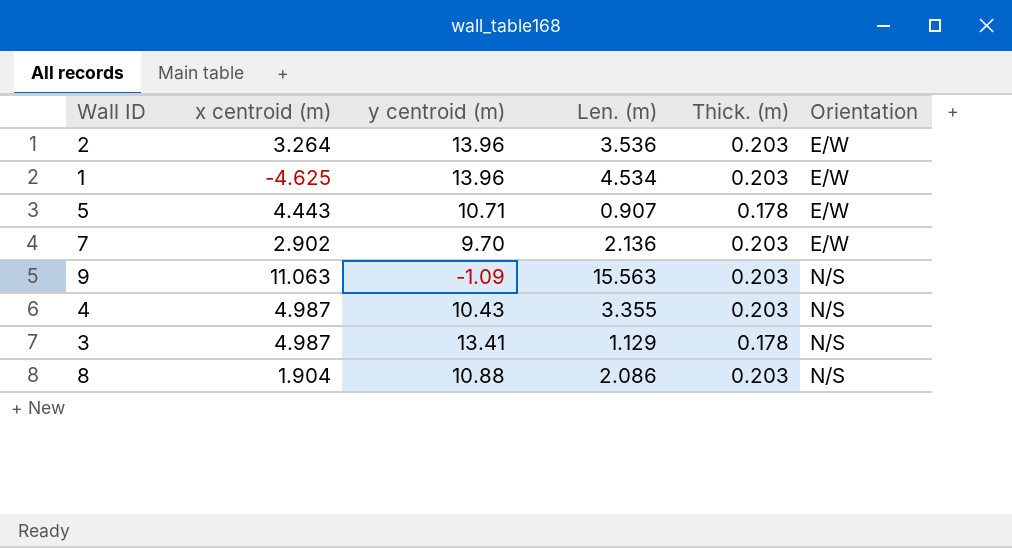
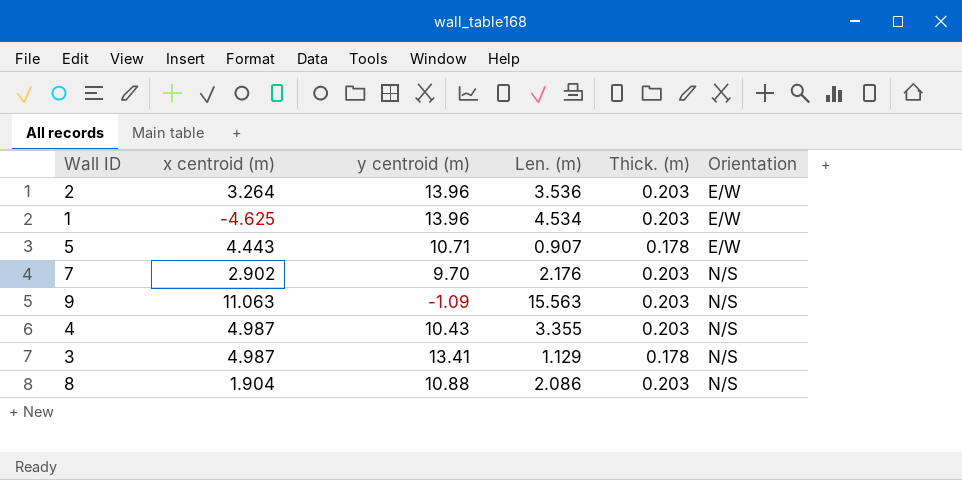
7 | Len. (m): 2.136 -> 2.176
7 | Orientation: E/W -> N/S

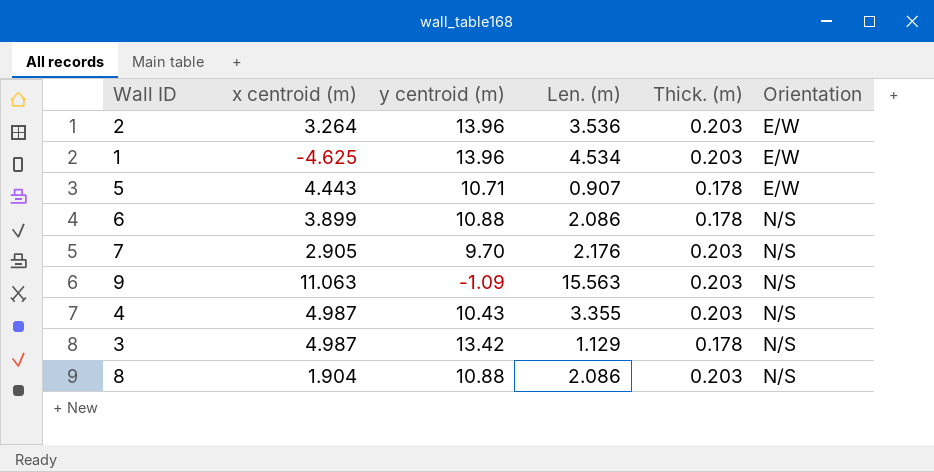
row 6: none -> 3.899 | 10.88 | 2.086 | 0.178 | N/S
7 | x centroid (m): 2.902 -> 2.905
3 | y centroid (m): 13.41 -> 13.42

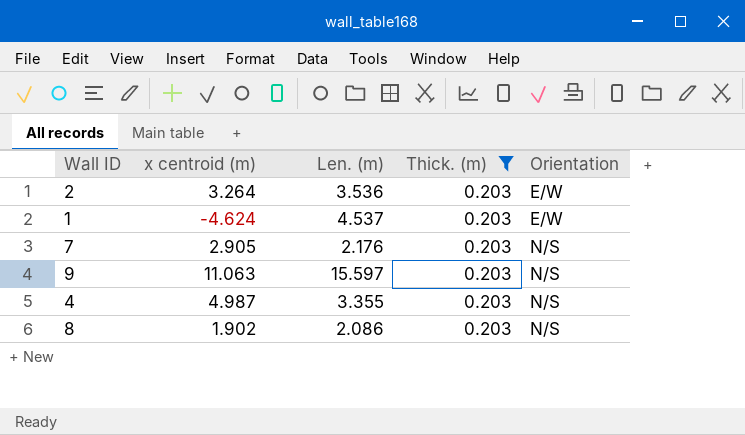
filter: none -> Thick. (m) = 0.203
column y centroid (m) | position: 3 -> none
1 | x centroid (m): -4.625 -> -4.624
1 | Len. (m): 4.534 -> 4.537
9 | Len. (m): 15.563 -> 15.597
8 | x centroid (m): 1.904 -> 1.902

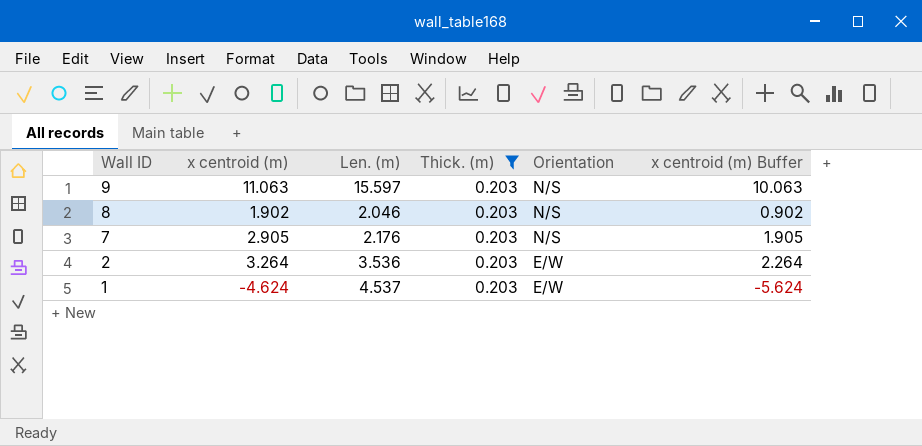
row order: Orientation ascending -> Wall ID descending
column x centroid (m) Buffer | formula: none -> [x centroid (m)] - 1
row 4: 4.987 | 3.355 | 0.203 | N/S -> none
8 | Len. (m): 2.086 -> 2.046

